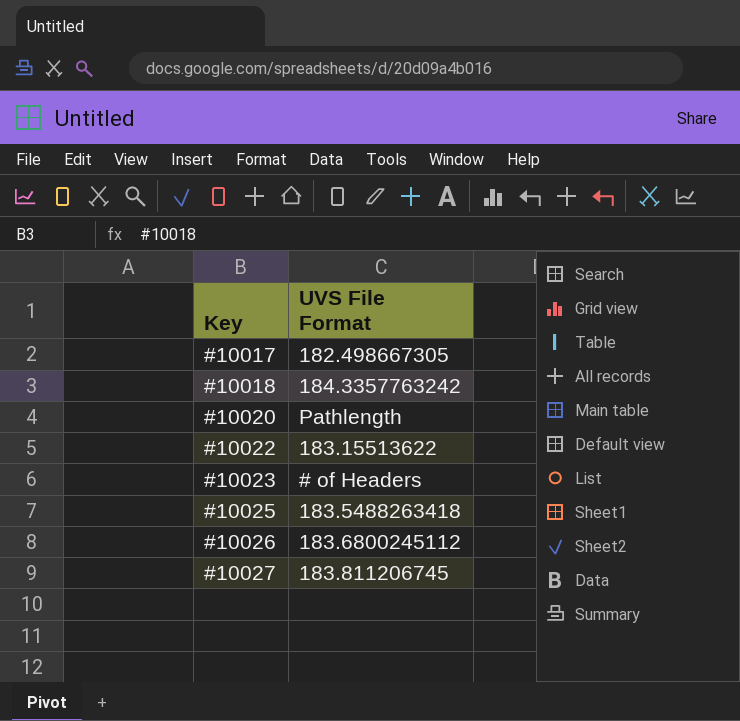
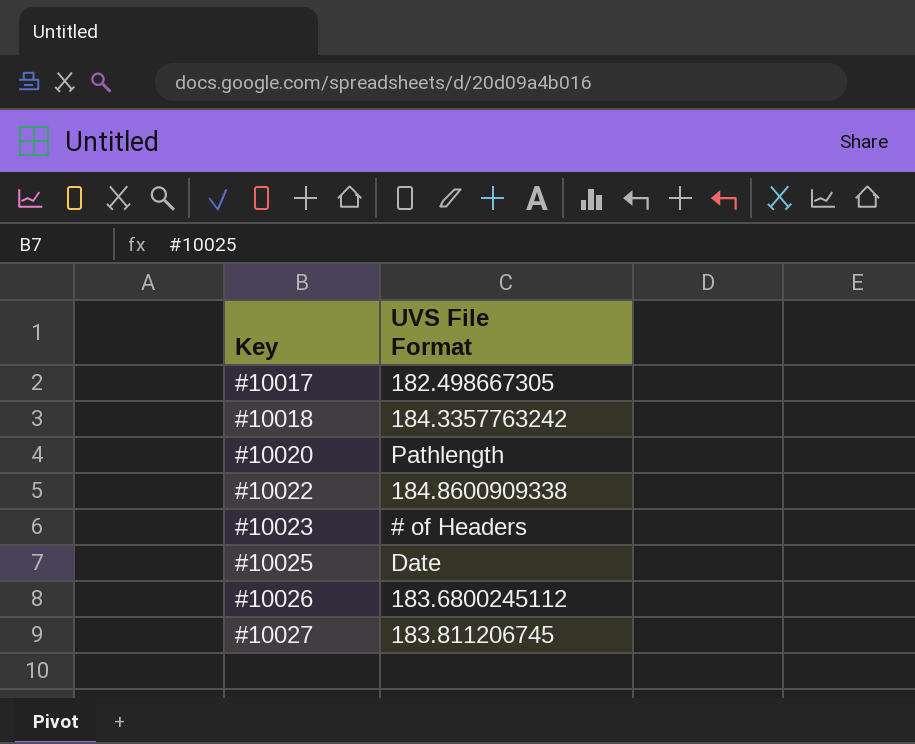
#10022 | UVS File Format: 183.15513622 -> 184.8600909338
#10025 | UVS File Format: 183.5488263418 -> Date

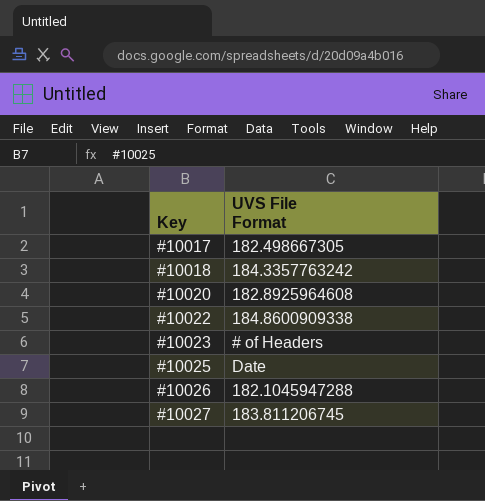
#10020 | UVS File Format: Pathlength -> 182.8925964608
#10026 | UVS File Format: 183.6800245112 -> 182.1045947288

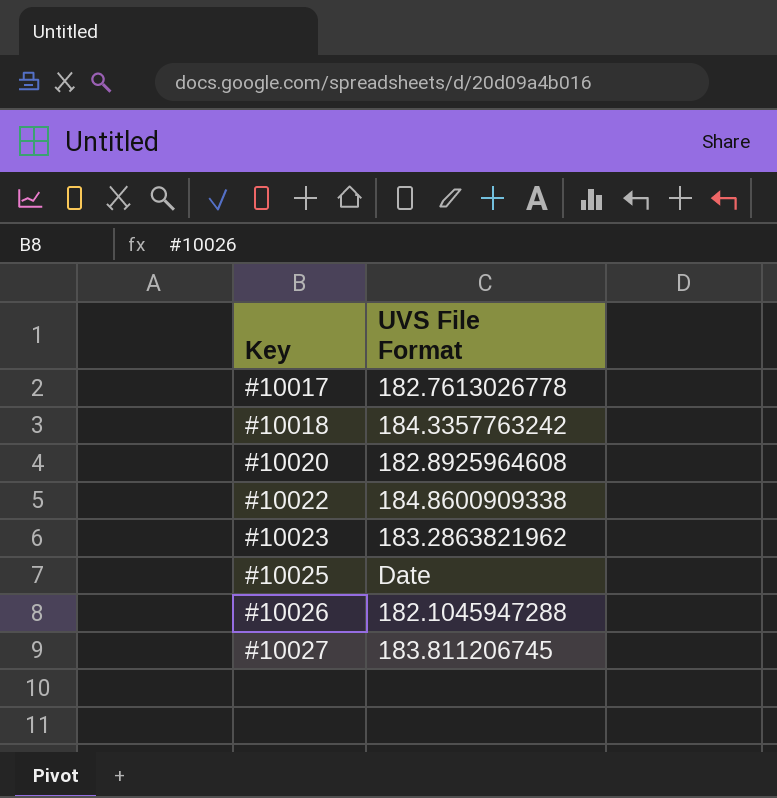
#10017 | UVS File Format: 182.498667305 -> 182.7613026778
#10023 | UVS File Format: # of Headers -> 183.2863821962

